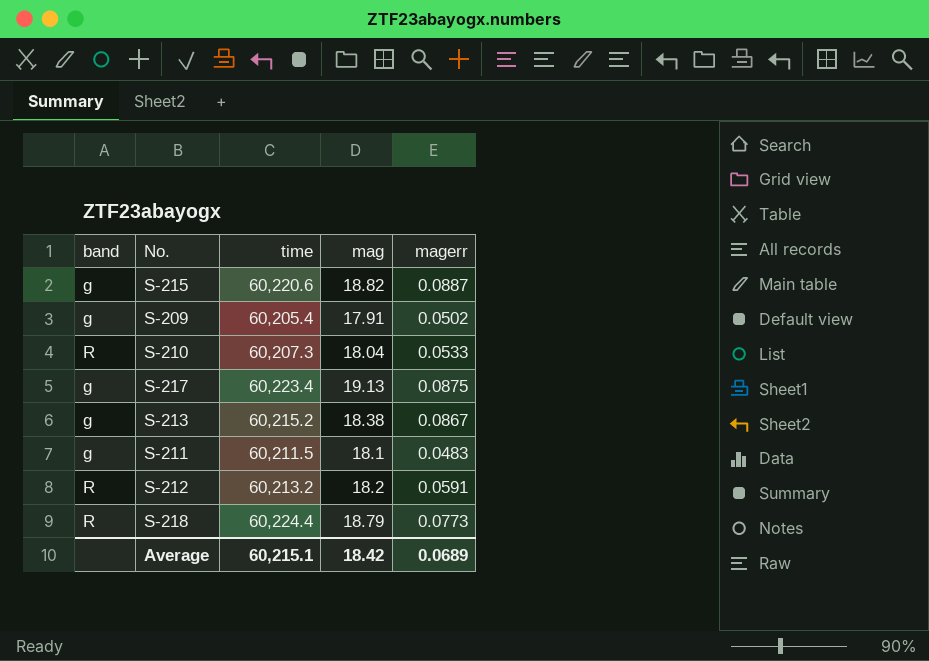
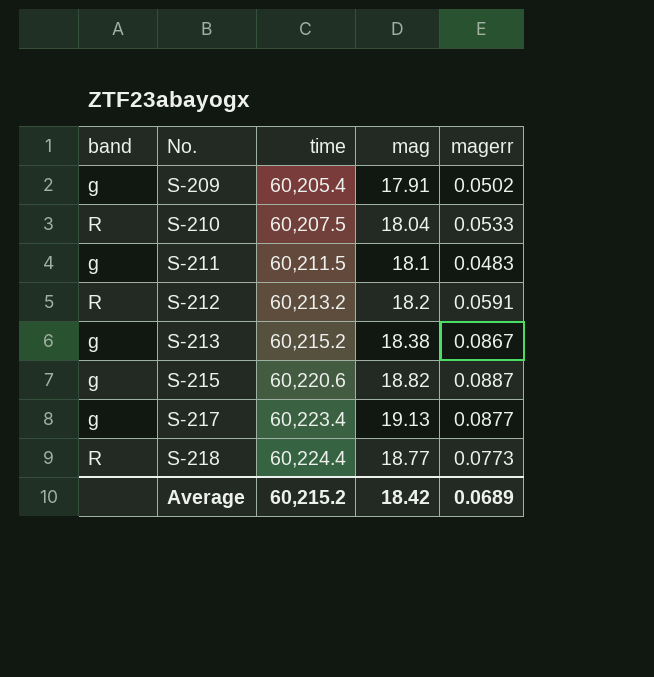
row order: none -> No. ascending
S-210 | time: 60,207.3 -> 60,207.5
S-217 | magerr: 0.0875 -> 0.0877
S-218 | mag: 18.79 -> 18.77
Average | time: 60,215.1 -> 60,215.2

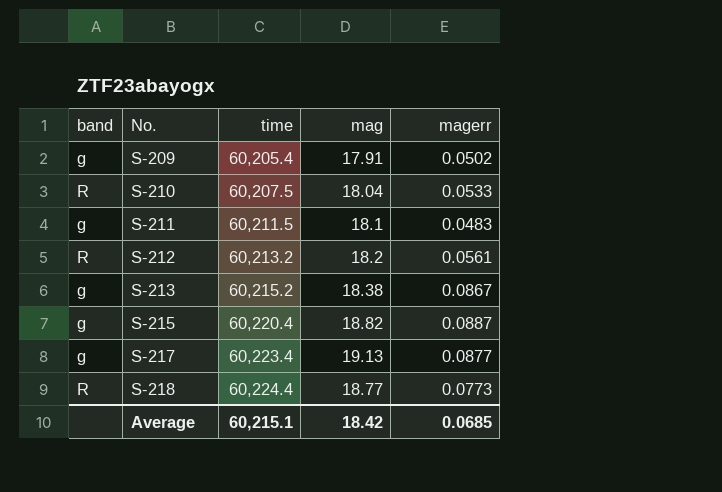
S-212 | magerr: 0.0591 -> 0.0561
S-215 | time: 60,220.6 -> 60,220.4
Average | time: 60,215.2 -> 60,215.1
Average | magerr: 0.0689 -> 0.0685

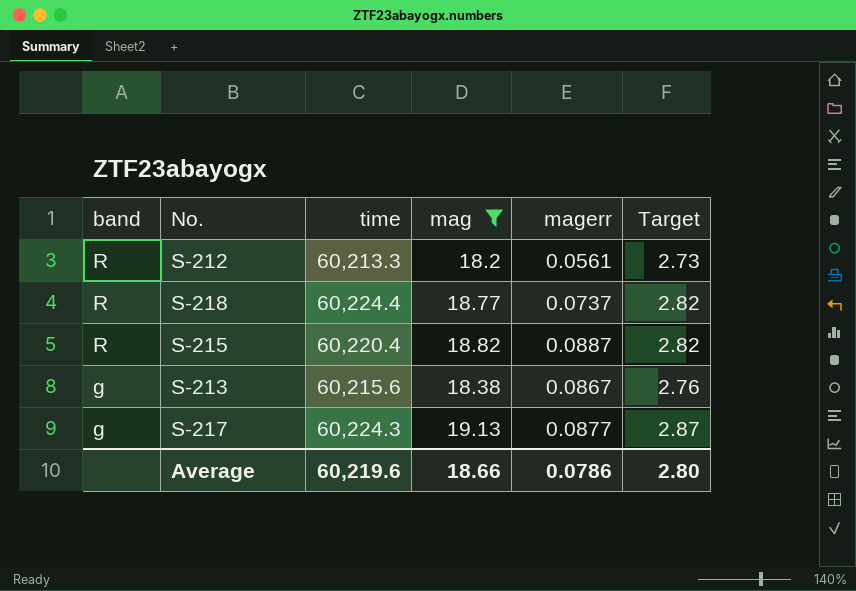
filter: none -> mag >= 18.2
row order: No. ascending -> band descending
column Target | formula: none -> [mag] * 0.15
S-212 | time: 60,213.2 -> 60,213.3
S-218 | magerr: 0.0773 -> 0.0737
S-215 | band: g -> R
S-213 | time: 60,215.2 -> 60,215.6
S-217 | time: 60,223.4 -> 60,224.3
Average | time: 60,215.1 -> 60,219.6
Average | mag: 18.42 -> 18.66
Average | magerr: 0.0685 -> 0.0786

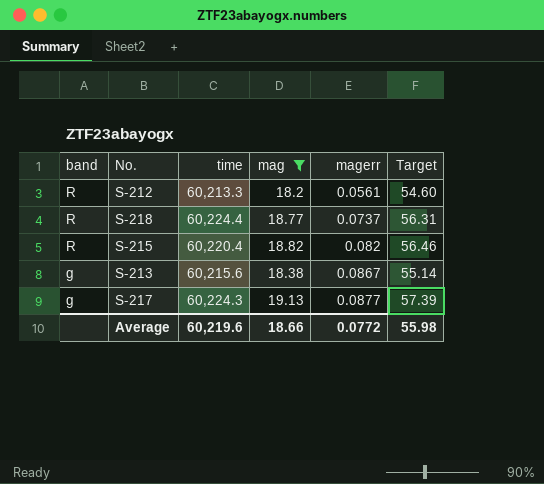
column Target | formula: [mag] * 0.15 -> [mag] * 3
S-215 | magerr: 0.0887 -> 0.082
Average | magerr: 0.0786 -> 0.0772
Average | Target: 2.80 -> 55.98

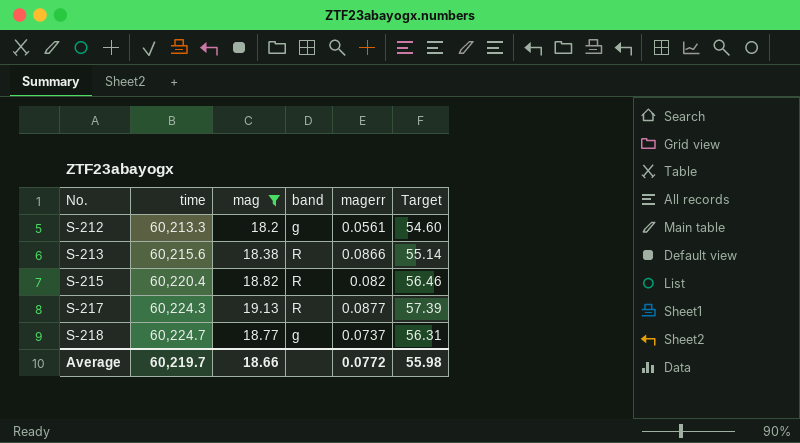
row order: band descending -> No. ascending
column band | position: 1 -> 4
S-212 | band: R -> g
S-213 | band: g -> R
S-213 | magerr: 0.0867 -> 0.0866
S-217 | band: g -> R
S-218 | time: 60,224.4 -> 60,224.7
S-218 | band: R -> g
Average | time: 60,219.6 -> 60,219.7

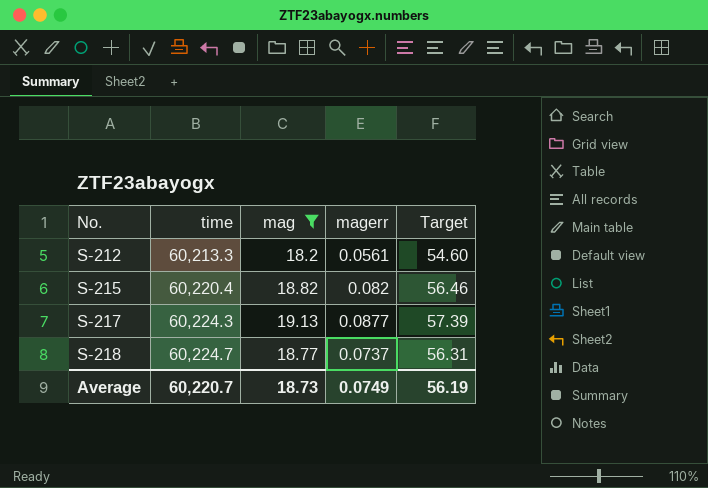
column band | position: 4 -> none
row S-213: 60,215.6 | 18.38 | R | 0.0866 | 55.14 -> none
Average | time: 60,219.7 -> 60,220.7
Average | mag: 18.66 -> 18.73
Average | magerr: 0.0772 -> 0.0749
Average | Target: 55.98 -> 56.19

